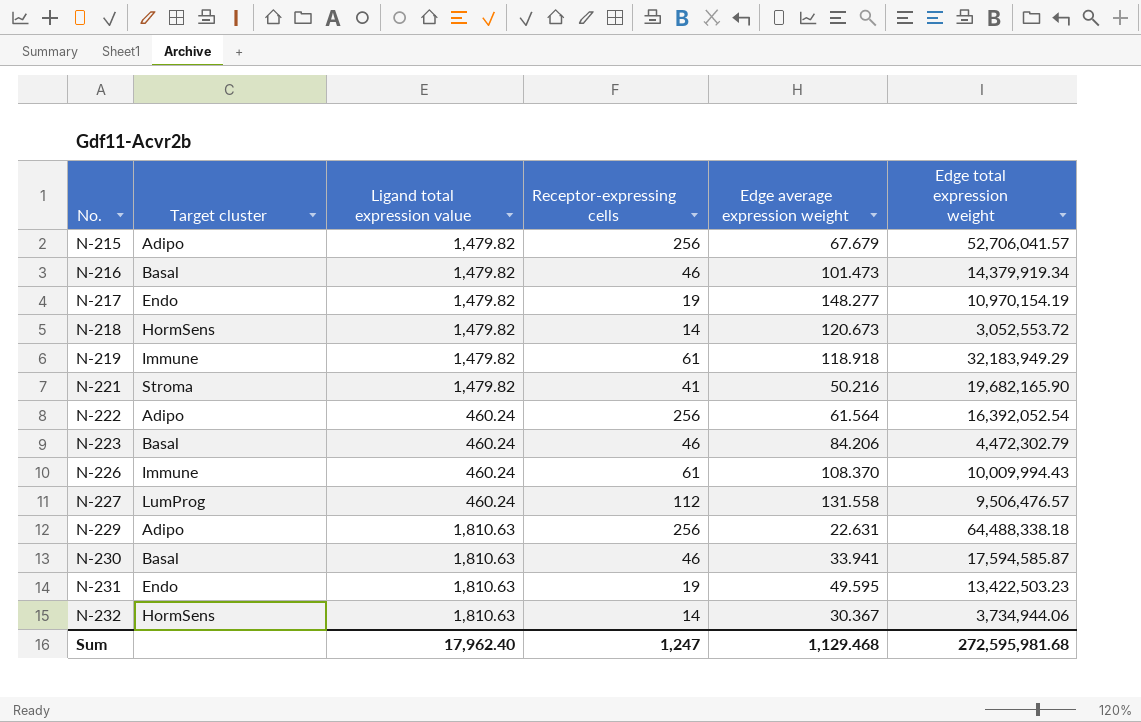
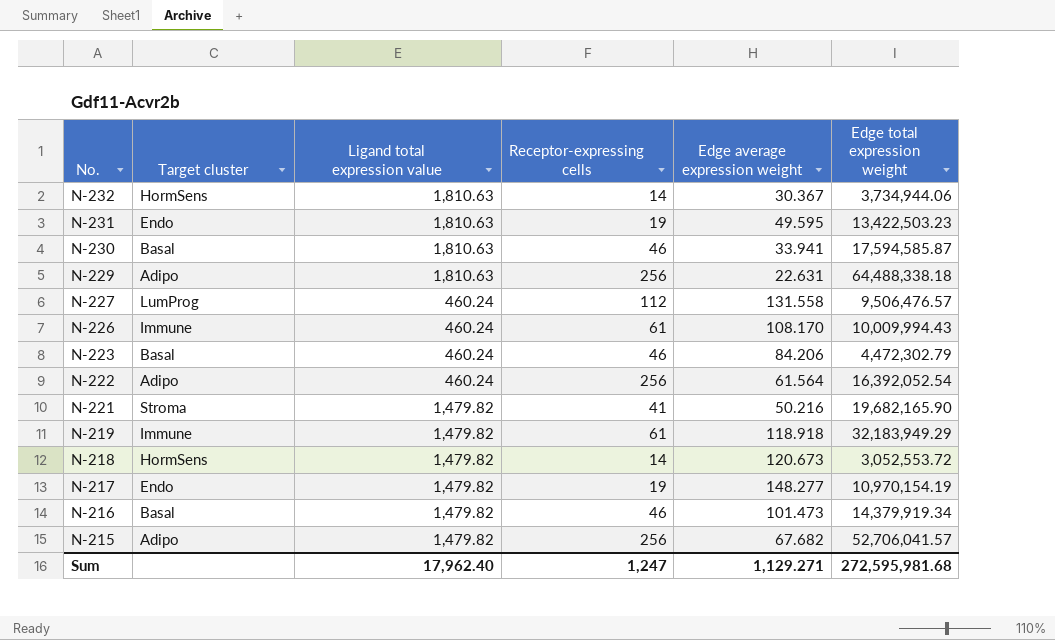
row order: No. ascending -> No. descending
N-226 | Edge average expression weight: 108.370 -> 108.170
N-215 | Edge average expression weight: 67.679 -> 67.682
Sum | Edge average expression weight: 1,129.468 -> 1,129.271

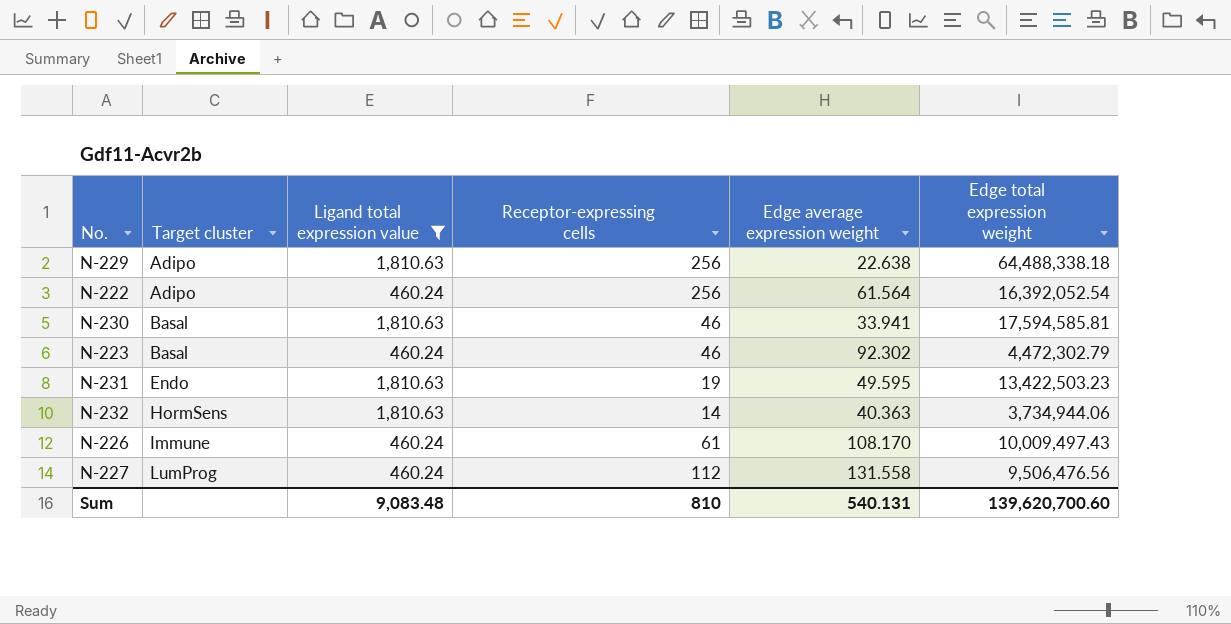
filter: none -> Ligand total expression value != 1,479.82
row order: No. descending -> Target cluster ascending
N-229 | Edge average expression weight: 22.631 -> 22.638
N-230 | Edge total expression weight: 17,594,585.87 -> 17,594,585.81
N-223 | Edge average expression weight: 84.206 -> 92.302
N-232 | Edge average expression weight: 30.367 -> 40.363
N-226 | Edge total expression weight: 10,009,994.43 -> 10,009,497.43
N-227 | Edge total expression weight: 9,506,476.57 -> 9,506,476.56
Sum | Ligand total expression value: 17,962.40 -> 9,083.48
Sum | Receptor-expressing cells: 1,247 -> 810
Sum | Edge average expression weight: 1,129.271 -> 540.131
Sum | Edge total expression weight: 272,595,981.68 -> 139,620,700.60

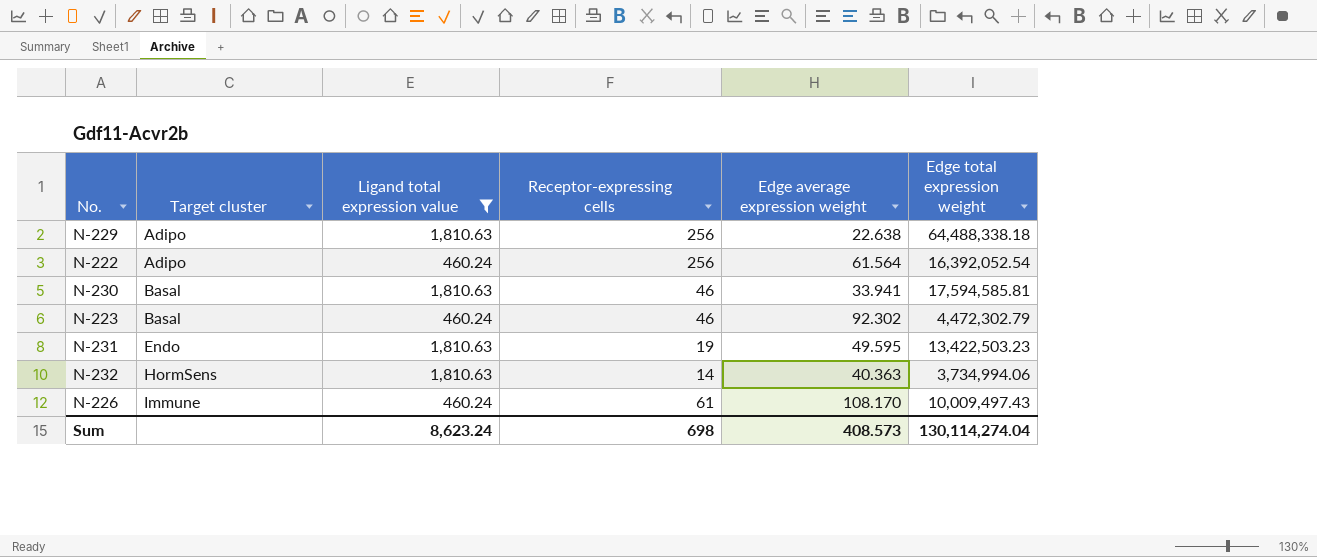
row N-227: LumProg | 460.24 | 112 | 131.558 | 9,506,476.56 -> none
N-232 | Edge total expression weight: 3,734,944.06 -> 3,734,994.06
Sum | Ligand total expression value: 9,083.48 -> 8,623.24
Sum | Receptor-expressing cells: 810 -> 698
Sum | Edge average expression weight: 540.131 -> 408.573
Sum | Edge total expression weight: 139,620,700.60 -> 130,114,274.04

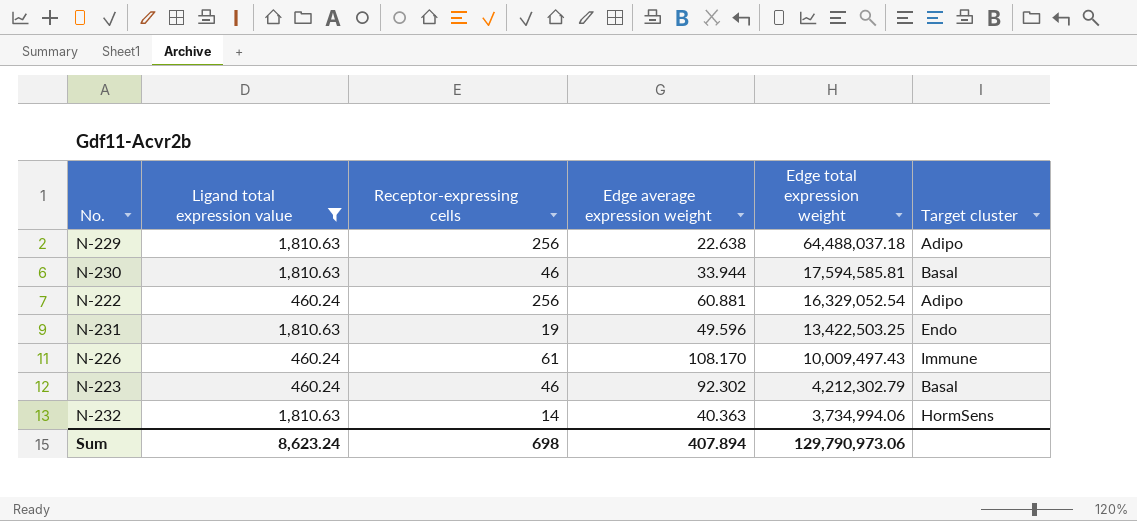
row order: Target cluster ascending -> Edge total expression weight descending
column Target cluster | position: 2 -> 6
N-229 | Edge total expression weight: 64,488,338.18 -> 64,488,037.18
N-230 | Edge average expression weight: 33.941 -> 33.944
N-222 | Edge average expression weight: 61.564 -> 60.881
N-222 | Edge total expression weight: 16,392,052.54 -> 16,329,052.54
N-231 | Edge average expression weight: 49.595 -> 49.596
N-231 | Edge total expression weight: 13,422,503.23 -> 13,422,503.25
N-223 | Edge total expression weight: 4,472,302.79 -> 4,212,302.79
Sum | Edge average expression weight: 408.573 -> 407.894
Sum | Edge total expression weight: 130,114,274.04 -> 129,790,973.06

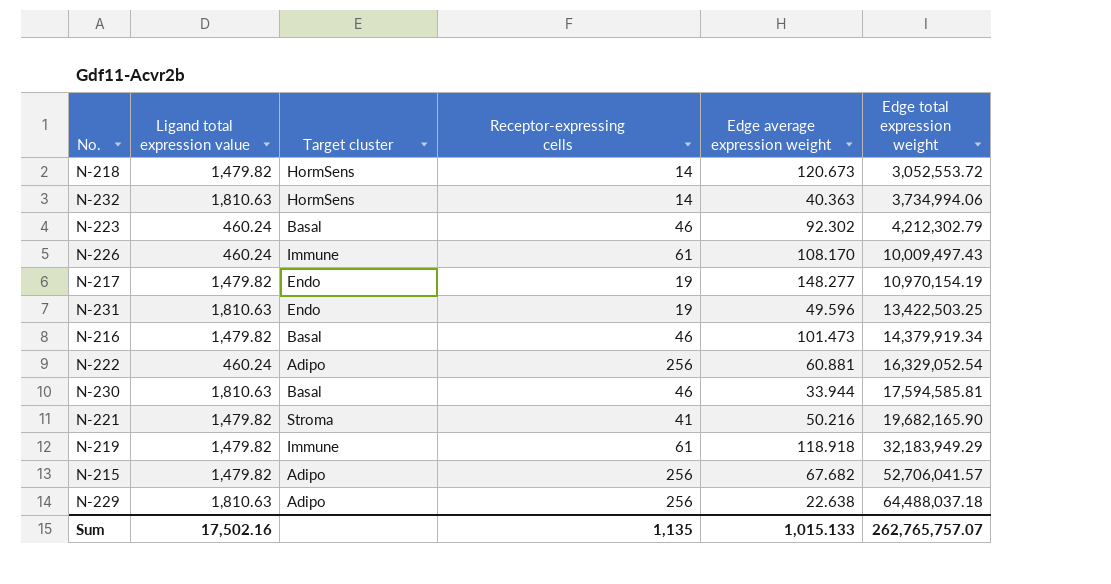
filter: Ligand total expression value != 1,479.82 -> none
row order: Edge total expression weight descending -> Edge total expression weight ascending
column Target cluster | position: 6 -> 3
Sum | Ligand total expression value: 8,623.24 -> 17,502.16
Sum | Receptor-expressing cells: 698 -> 1,135
Sum | Edge average expression weight: 407.894 -> 1,015.133
Sum | Edge total expression weight: 129,790,973.06 -> 262,765,757.07

